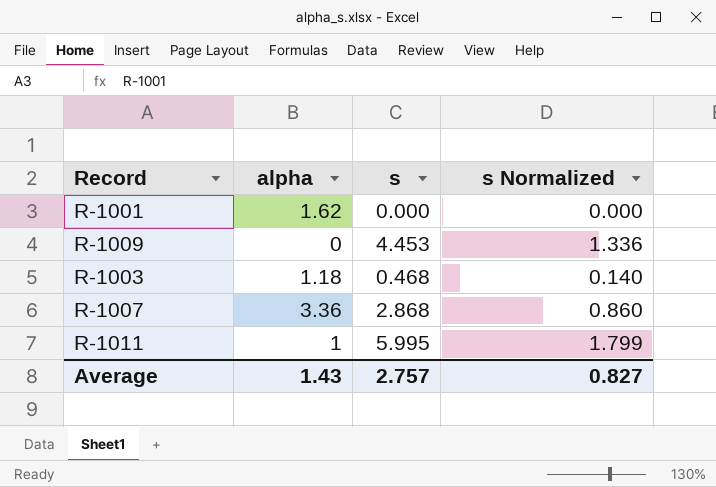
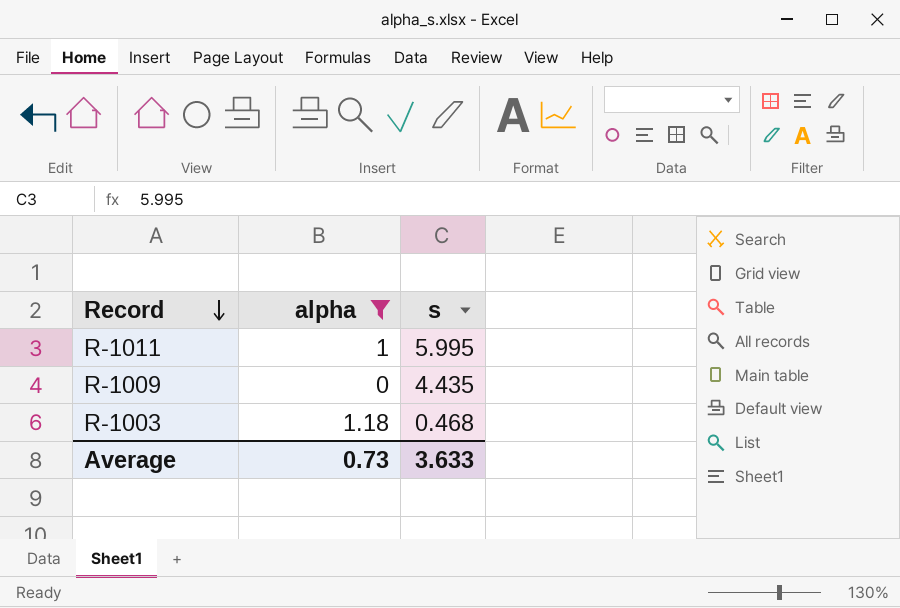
filter: none -> alpha <= 1.18
row order: none -> Record descending
column s Normalized | formula: [s] * 0.3 -> none
R-1009 | s: 4.453 -> 4.435
Average | alpha: 1.43 -> 0.73
Average | s: 2.757 -> 3.633

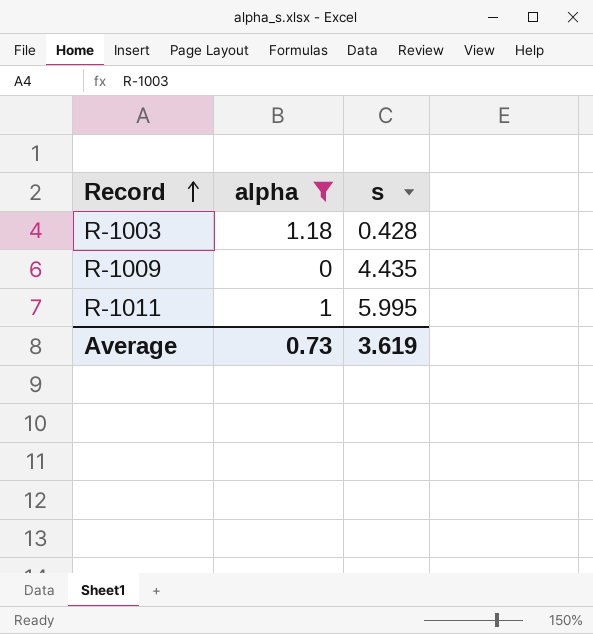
row order: Record descending -> Record ascending
R-1003 | s: 0.468 -> 0.428
Average | s: 3.633 -> 3.619

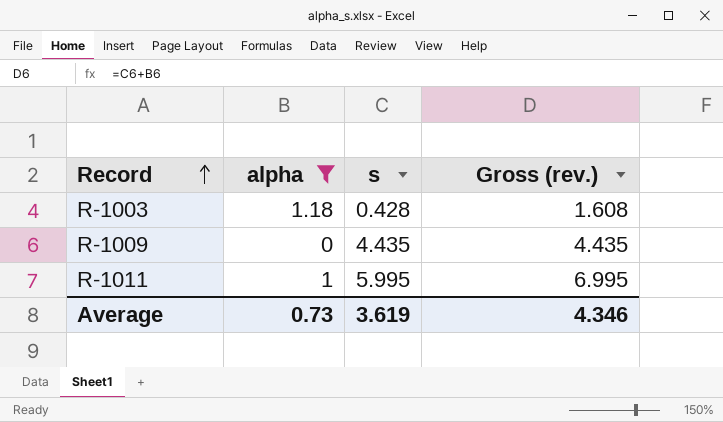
column Gross (rev.) | formula: none -> [alpha] + [s]

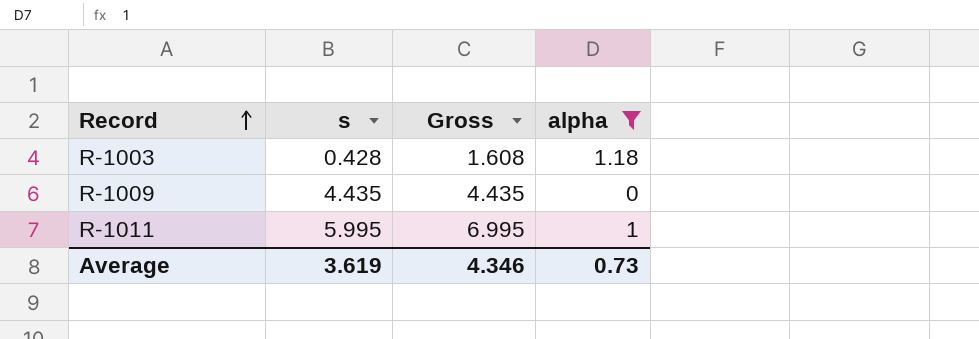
column name: Gross (rev.) -> Gross
column alpha | position: 2 -> 4

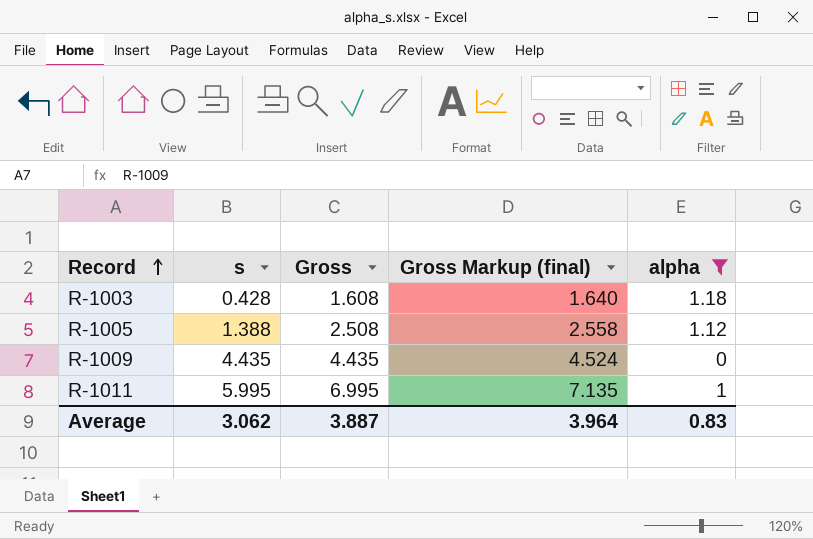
column Gross Markup (final) | formula: none -> [Gross] * 1.02
row R-1005: none -> 1.388 | 2.508 | 2.558 | 1.12
Average | s: 3.619 -> 3.062
Average | Gross: 4.346 -> 3.887
Average | alpha: 0.73 -> 0.83

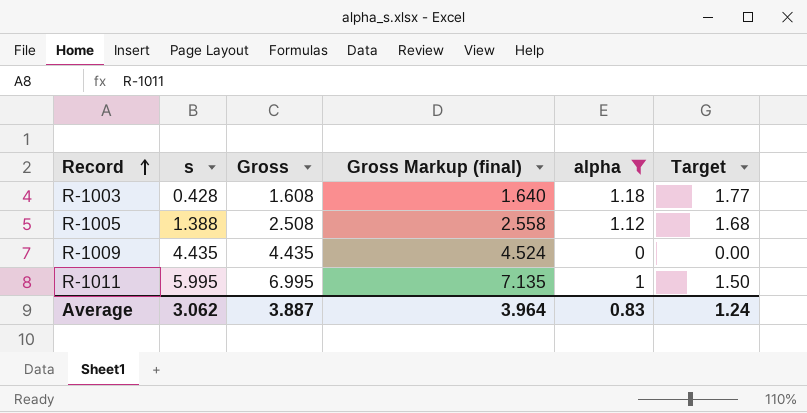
column Target | formula: none -> [alpha] * 1.5

